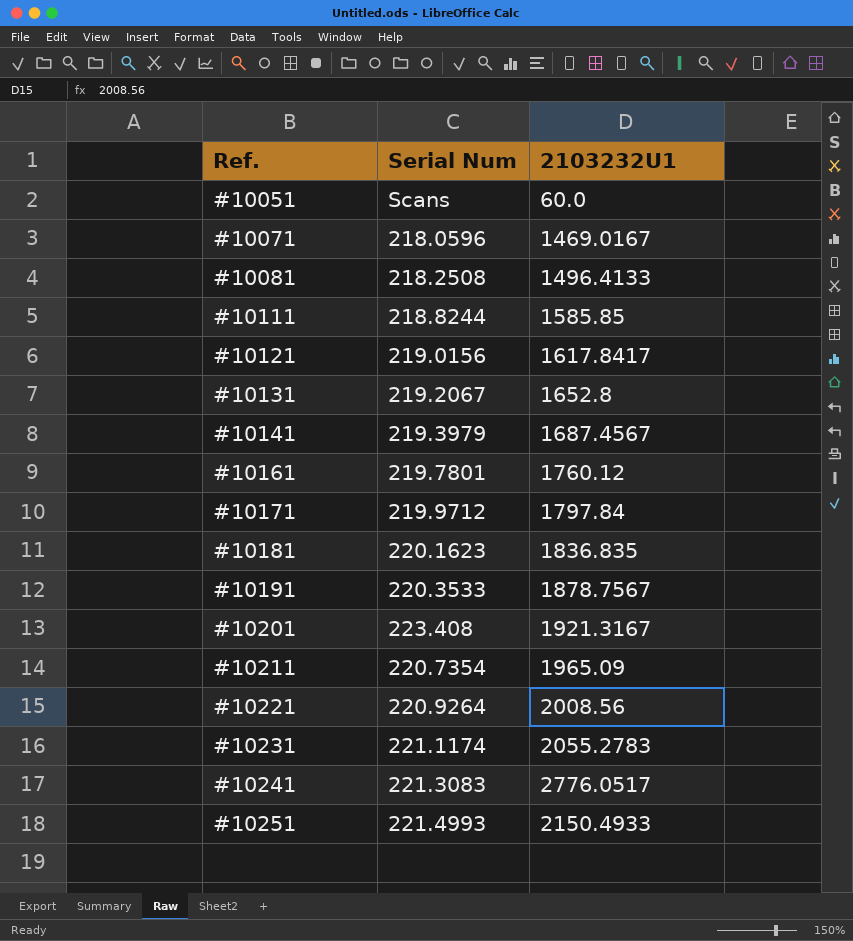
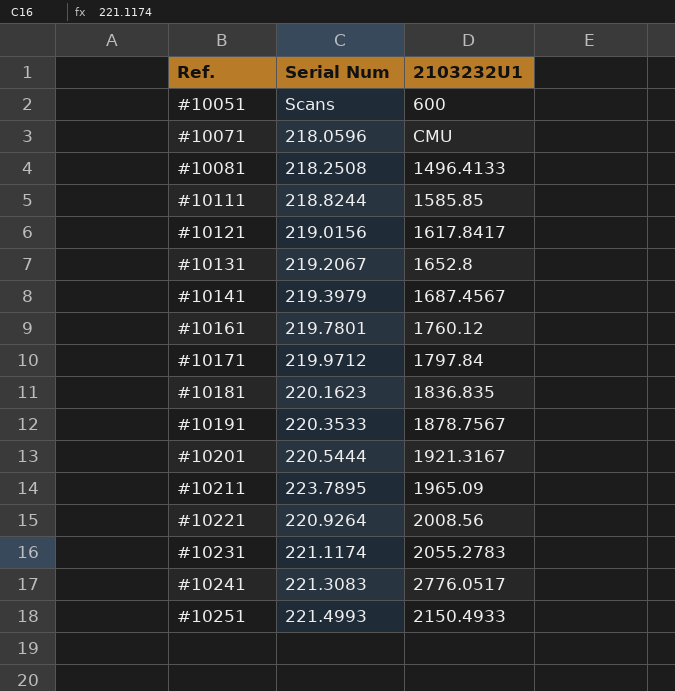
#10051 | 2103232U1: 60.0 -> 600
#10071 | 2103232U1: 1469.0167 -> CMU
#10201 | Serial Num: 223.408 -> 220.5444
#10211 | Serial Num: 220.7354 -> 223.7895

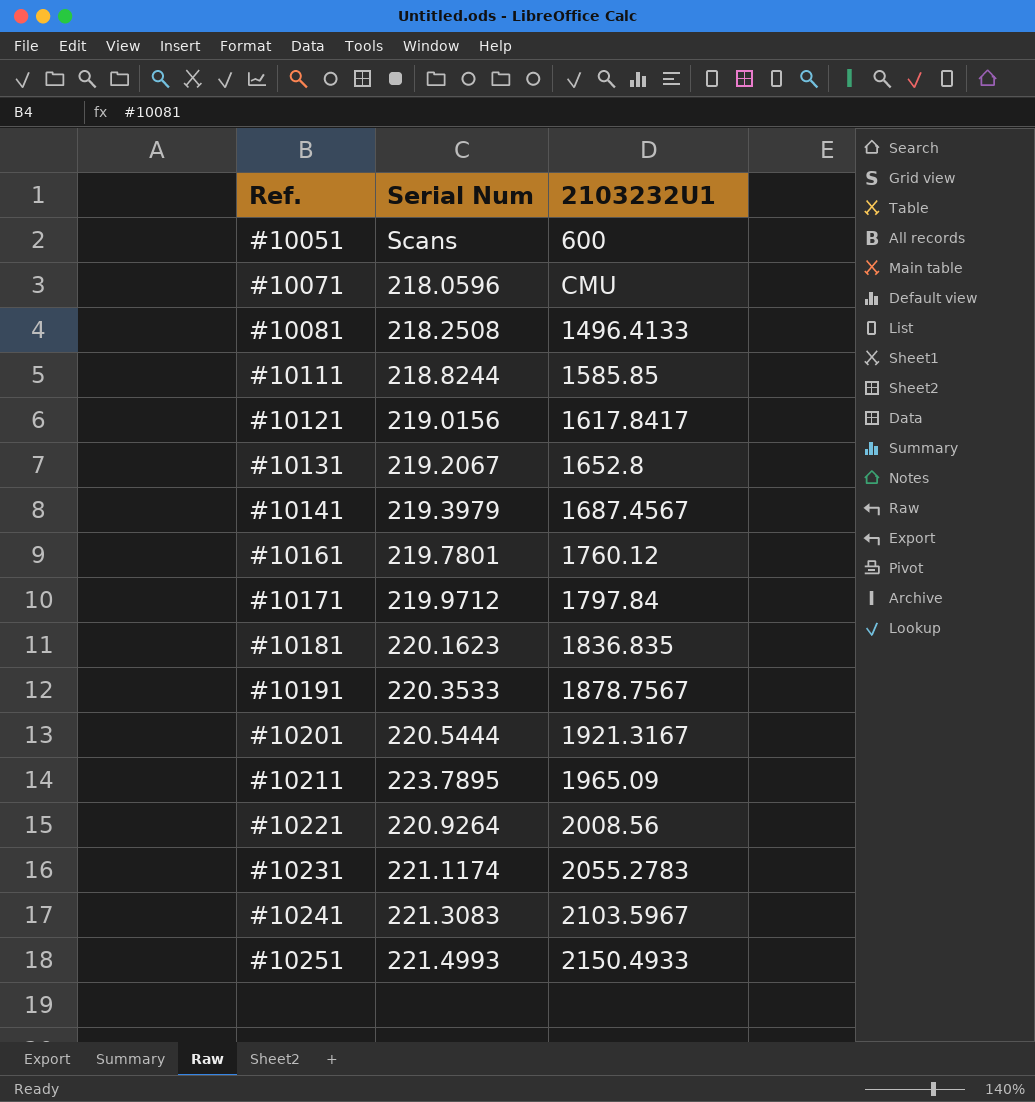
#10241 | 2103232U1: 2776.0517 -> 2103.5967

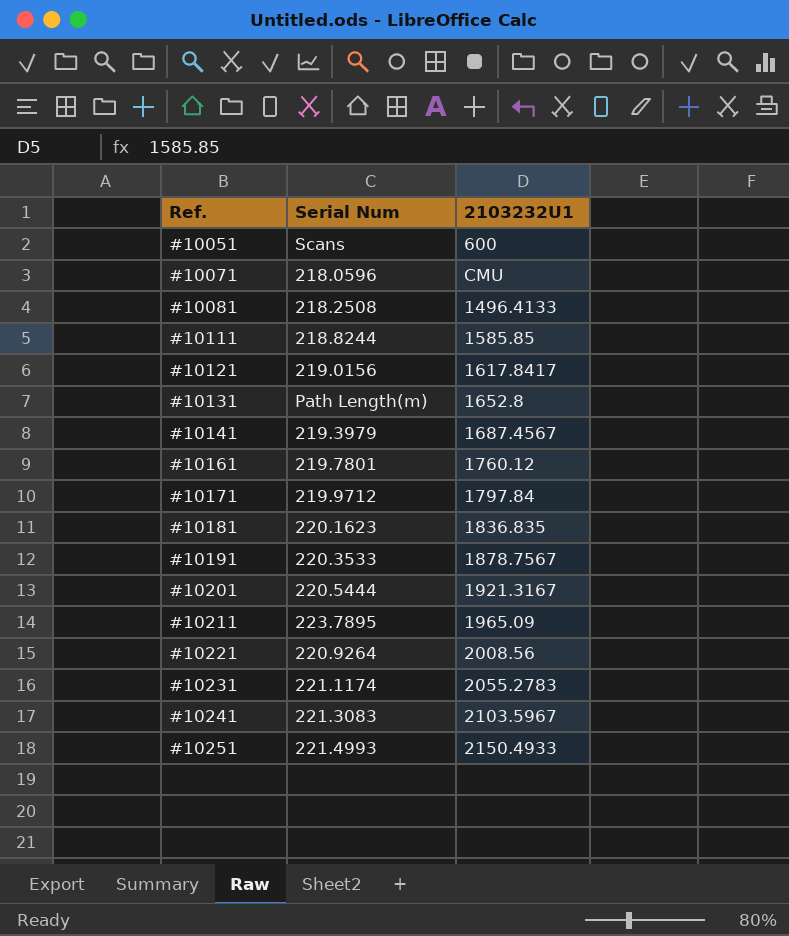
#10131 | Serial Num: 219.2067 -> Path Length(m)

